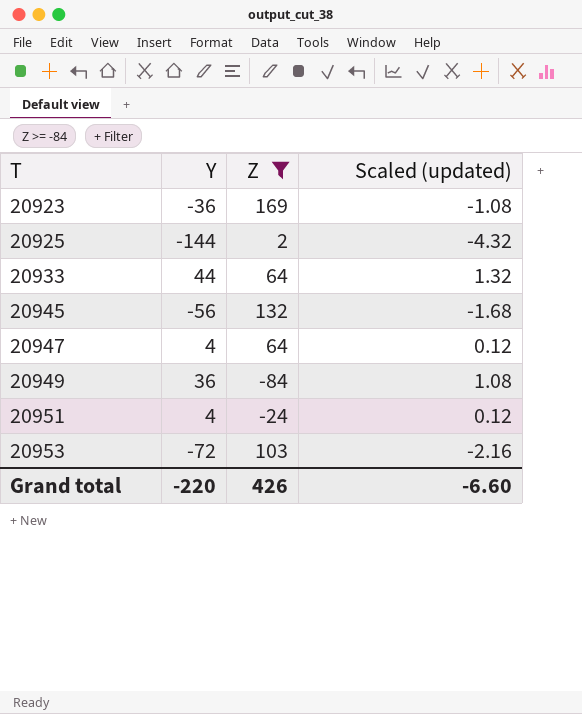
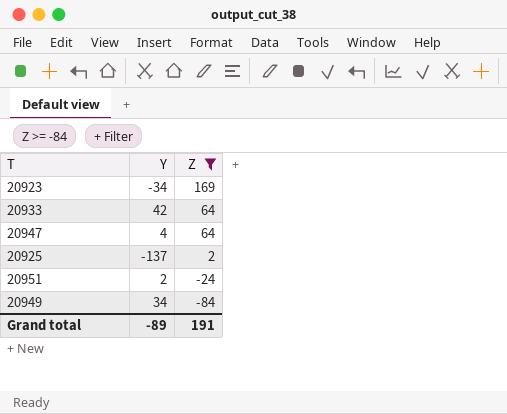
row order: T ascending -> Z descending
column Scaled (updated) | formula: [Y] * 0.03 -> none
row 20945: -56 | 132 | -1.68 -> none
row 20953: -72 | 103 | -2.16 -> none
20923 | Y: -36 -> -34
20933 | Y: 44 -> 42
20925 | Y: -144 -> -137
20951 | Y: 4 -> 2
20949 | Y: 36 -> 34
Grand total | Y: -220 -> -89
Grand total | Z: 426 -> 191

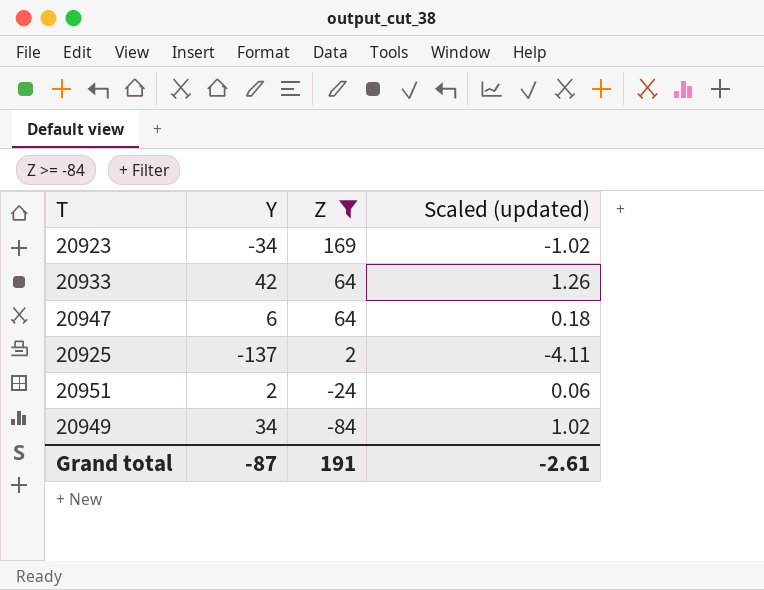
column Scaled (updated) | formula: none -> [Y] * 0.03
20947 | Y: 4 -> 6
Grand total | Y: -89 -> -87

